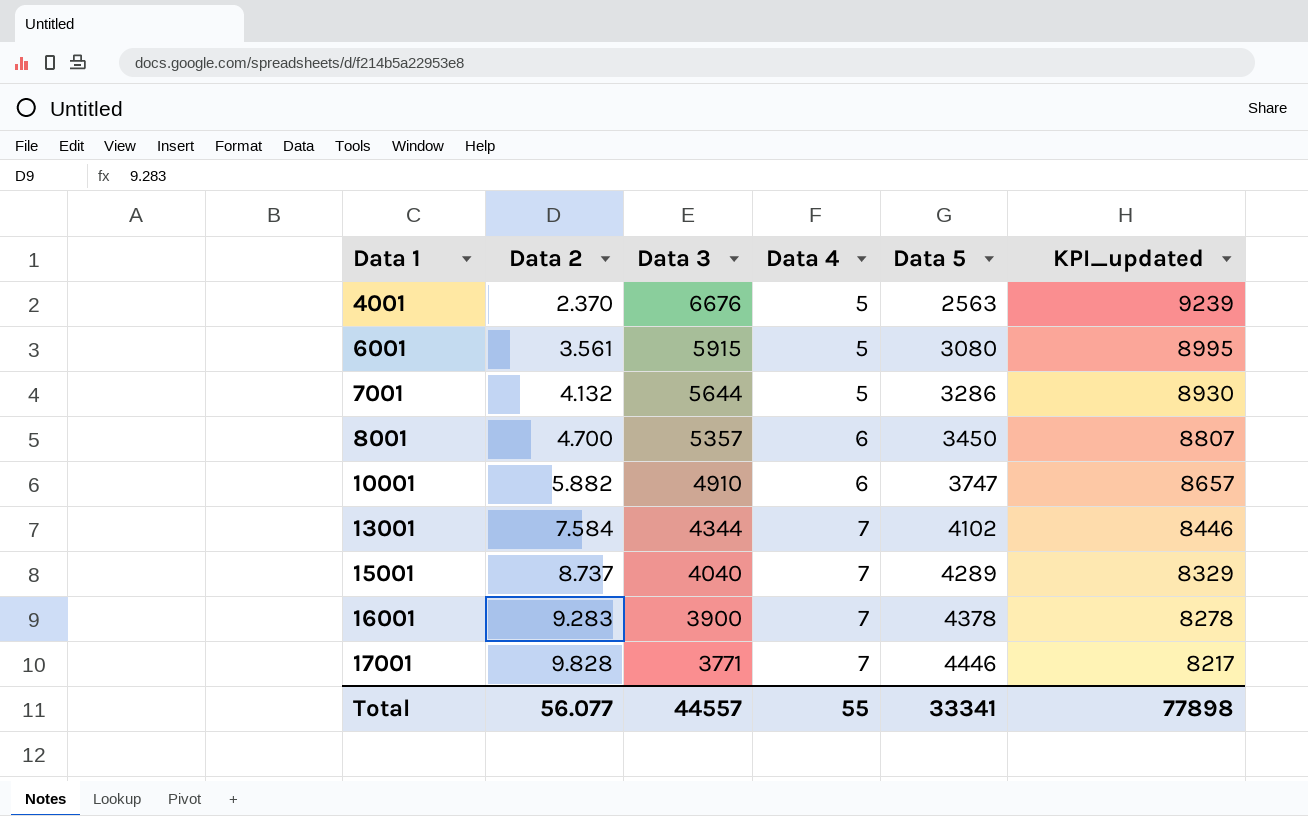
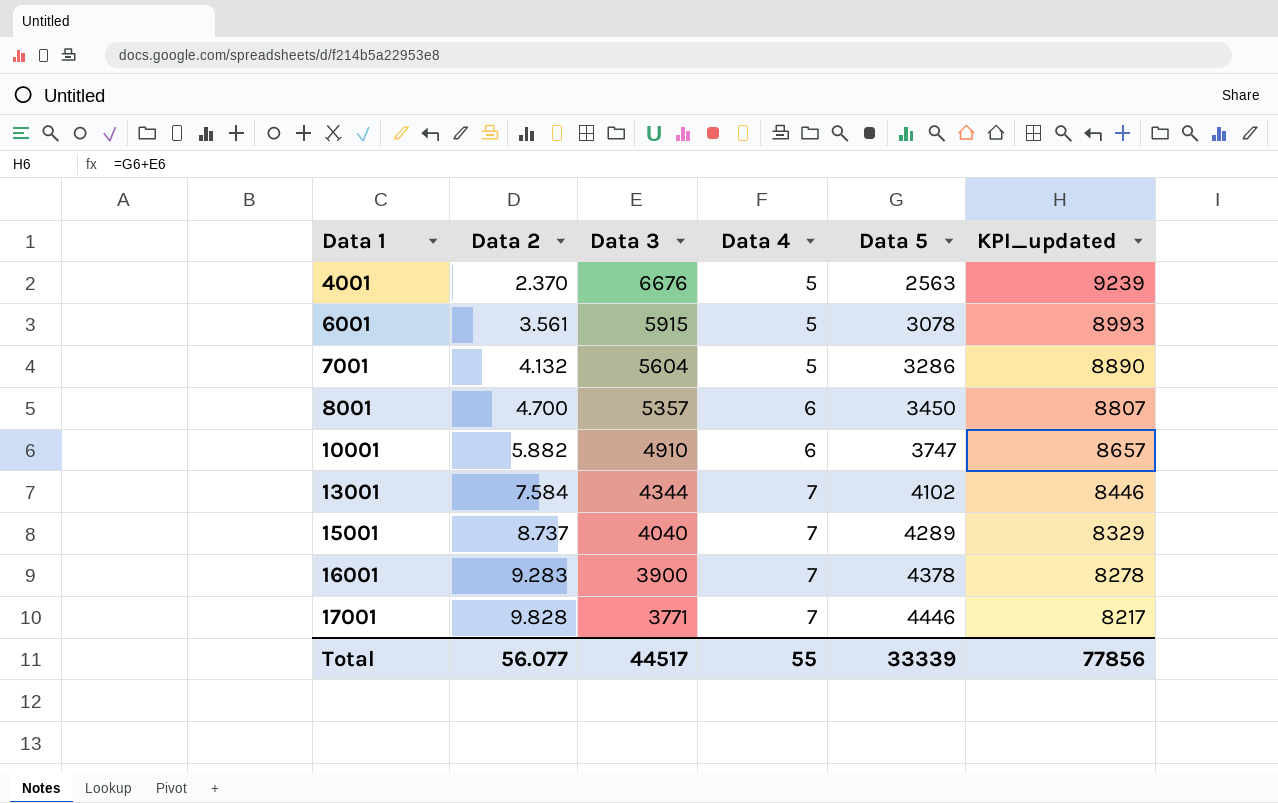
6001 | Data 5: 3080 -> 3078
6001 | KPI_updated: 8995 -> 8993
7001 | Data 3: 5644 -> 5604
7001 | KPI_updated: 8930 -> 8890
Total | Data 3: 44557 -> 44517
Total | Data 5: 33341 -> 33339
Total | KPI_updated: 77898 -> 77856

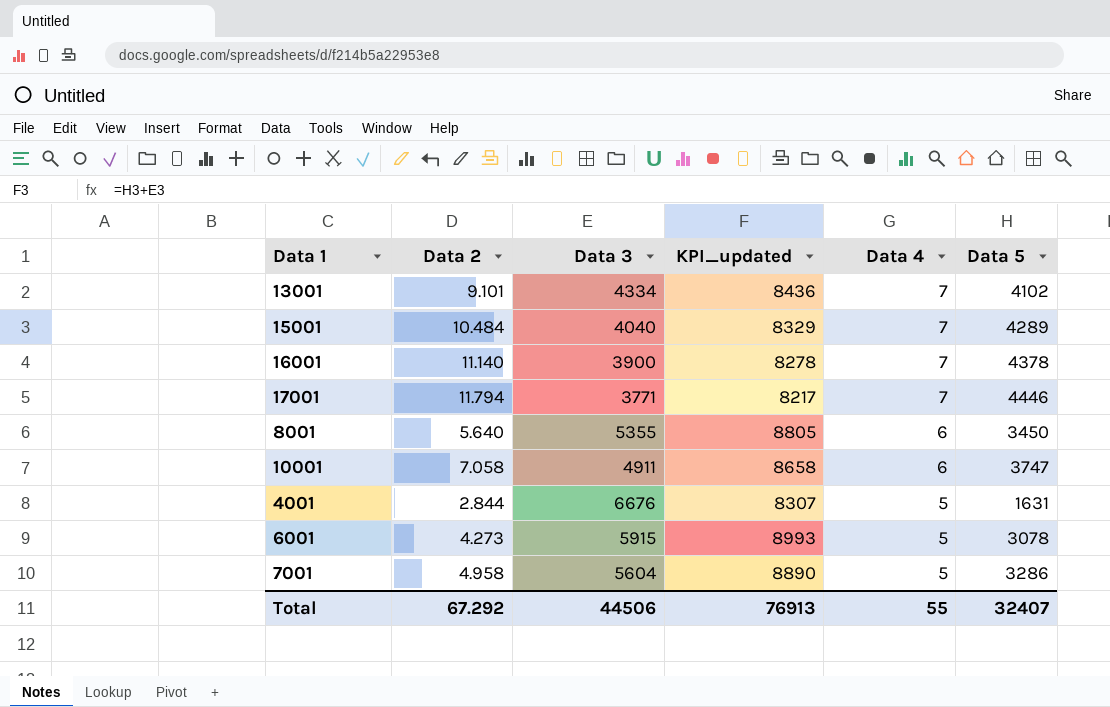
row order: Data 1 ascending -> Data 4 descending
column KPI_updated | position: 6 -> 4
13001 | Data 2: 7.584 -> 9.101
13001 | Data 3: 4344 -> 4334
13001 | KPI_updated: 8446 -> 8436
15001 | Data 2: 8.737 -> 10.484
16001 | Data 2: 9.283 -> 11.140
17001 | Data 2: 9.828 -> 11.794
8001 | Data 2: 4.700 -> 5.640
8001 | Data 3: 5357 -> 5355
8001 | KPI_updated: 8807 -> 8805
10001 | Data 2: 5.882 -> 7.058
10001 | Data 3: 4910 -> 4911
10001 | KPI_updated: 8657 -> 8658
4001 | Data 2: 2.370 -> 2.844
4001 | KPI_updated: 9239 -> 8307
4001 | Data 5: 2563 -> 1631
6001 | Data 2: 3.561 -> 4.273
7001 | Data 2: 4.132 -> 4.958
Total | Data 2: 56.077 -> 67.292
Total | Data 3: 44517 -> 44506
Total | KPI_updated: 77856 -> 76913
Total | Data 5: 33339 -> 32407

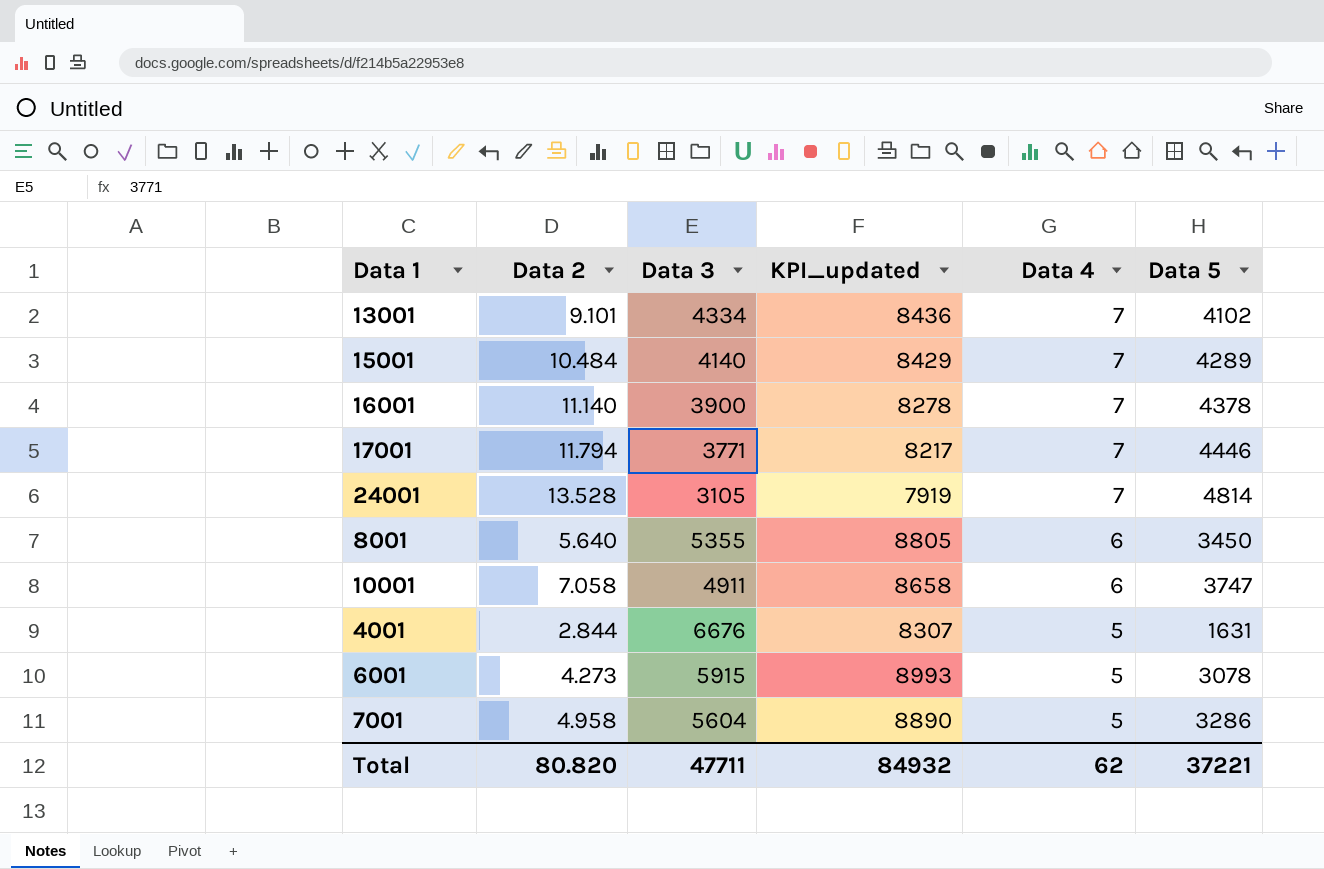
15001 | Data 3: 4040 -> 4140
15001 | KPI_updated: 8329 -> 8429
row 24001: none -> 13.528 | 3105 | 7919 | 7 | 4814
Total | Data 2: 67.292 -> 80.820
Total | Data 3: 44506 -> 47711
Total | KPI_updated: 76913 -> 84932
Total | Data 4: 55 -> 62
Total | Data 5: 32407 -> 37221

